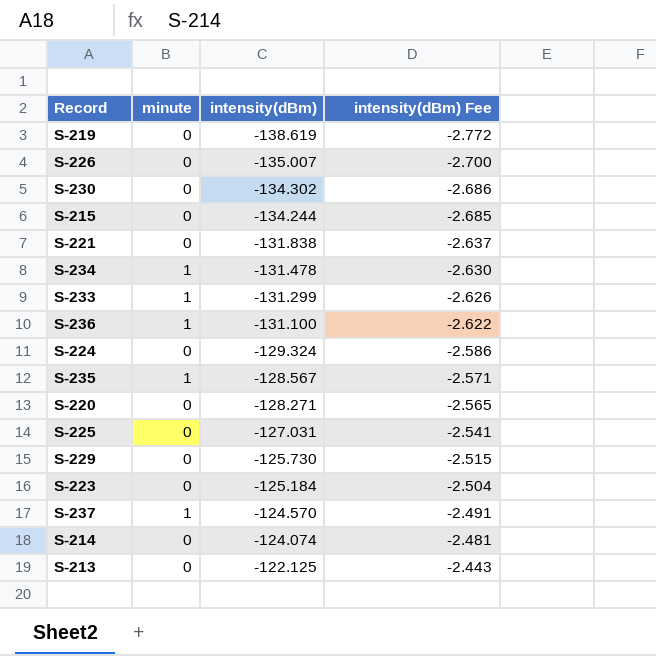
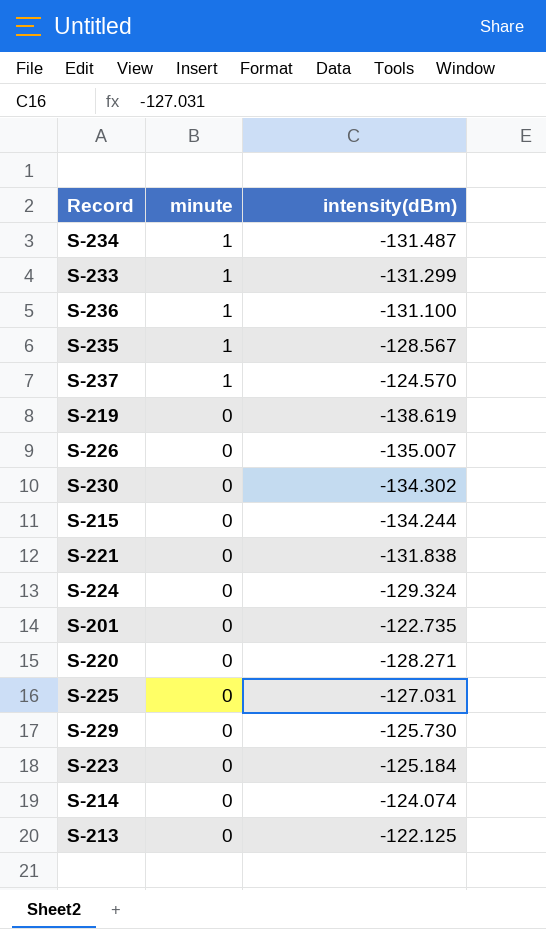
row order: intensity(dBm) ascending -> minute descending
column intensity(dBm) Fee | formula: [intensity(dBm)] * 0.02 -> none
S-234 | intensity(dBm): -131.478 -> -131.487
row S-201: none -> 0 | -122.735

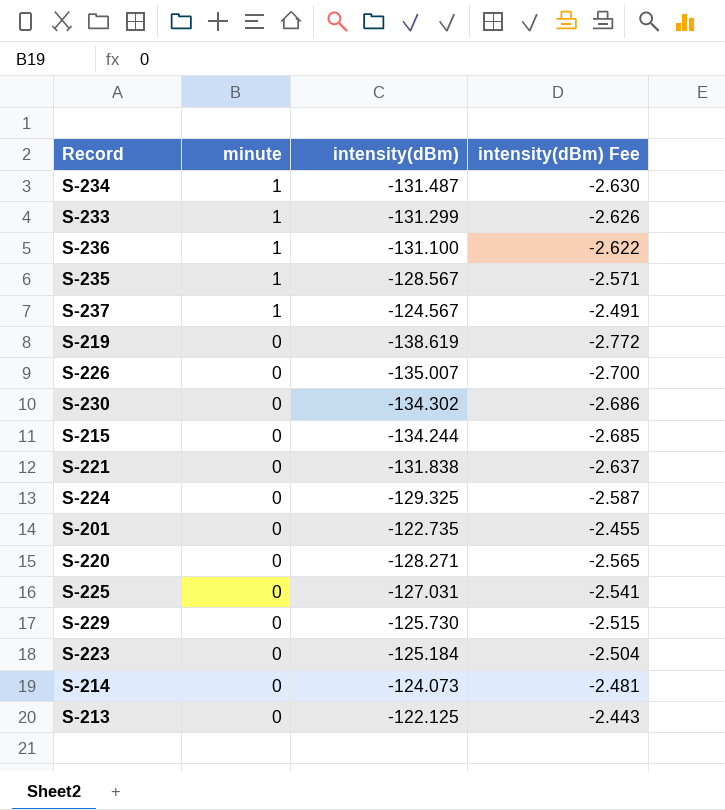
column intensity(dBm) Fee | formula: none -> [intensity(dBm)] * 0.02
S-237 | intensity(dBm): -124.570 -> -124.567
S-224 | intensity(dBm): -129.324 -> -129.325
S-214 | intensity(dBm): -124.074 -> -124.073

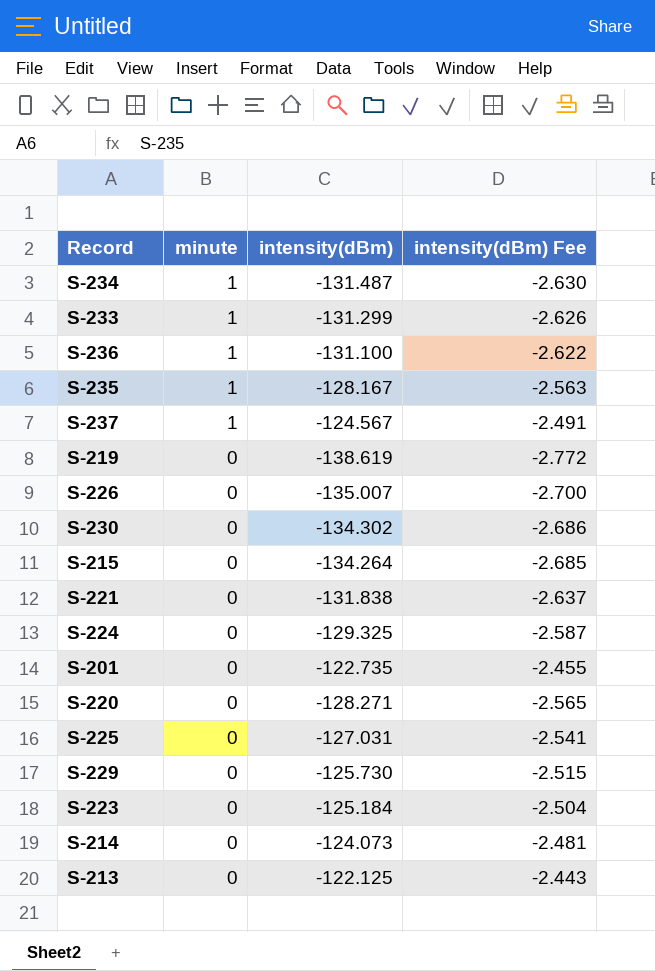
S-235 | intensity(dBm): -128.567 -> -128.167
S-235 | intensity(dBm) Fee: -2.571 -> -2.563
S-215 | intensity(dBm): -134.244 -> -134.264

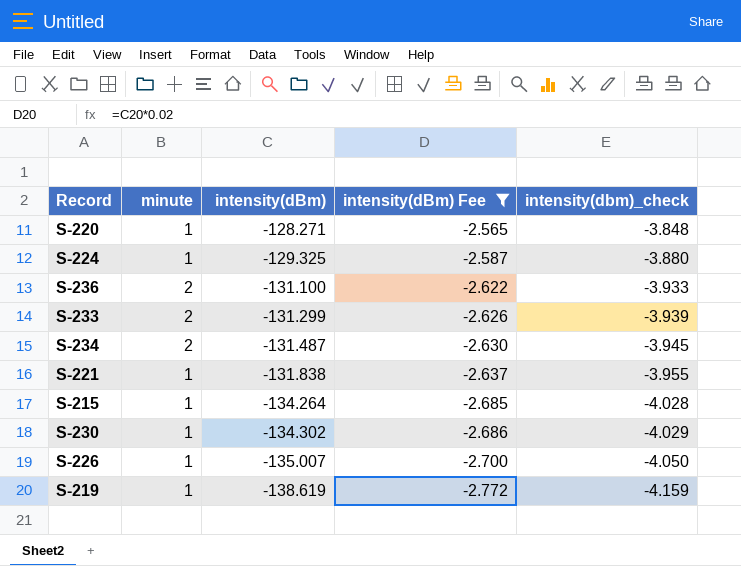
filter: none -> intensity(dBm) Fee <= -2.565
row order: minute descending -> intensity(dBm) descending
column intensity(dbm)_check | formula: none -> [intensity(dBm)] * 0.03
S-220 | minute: 0 -> 1
S-224 | minute: 0 -> 1
S-236 | minute: 1 -> 2
S-233 | minute: 1 -> 2
S-234 | minute: 1 -> 2
S-221 | minute: 0 -> 1
S-215 | minute: 0 -> 1
S-230 | minute: 0 -> 1
S-226 | minute: 0 -> 1
S-219 | minute: 0 -> 1

